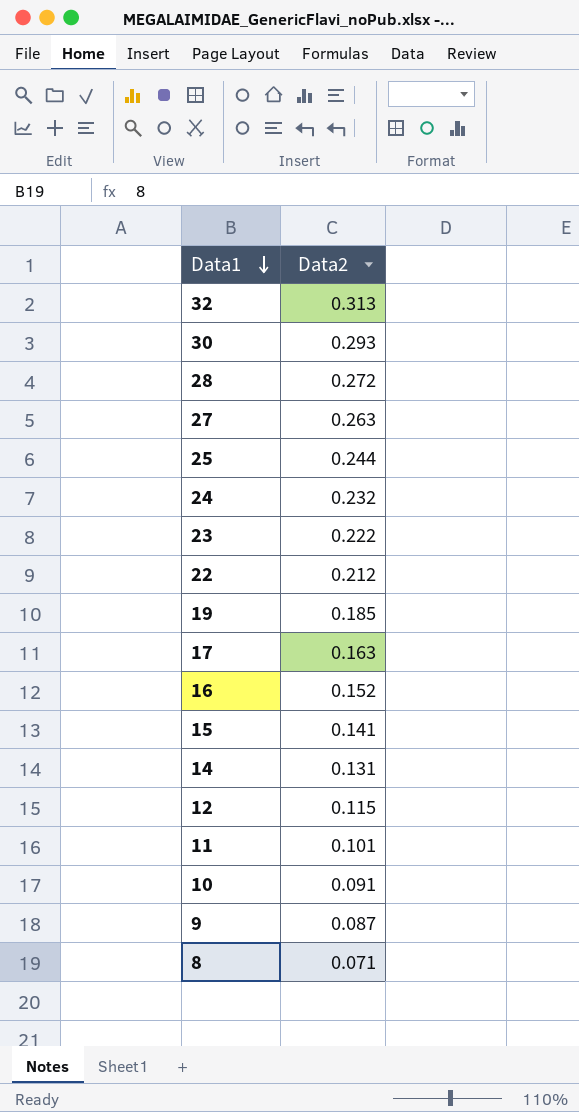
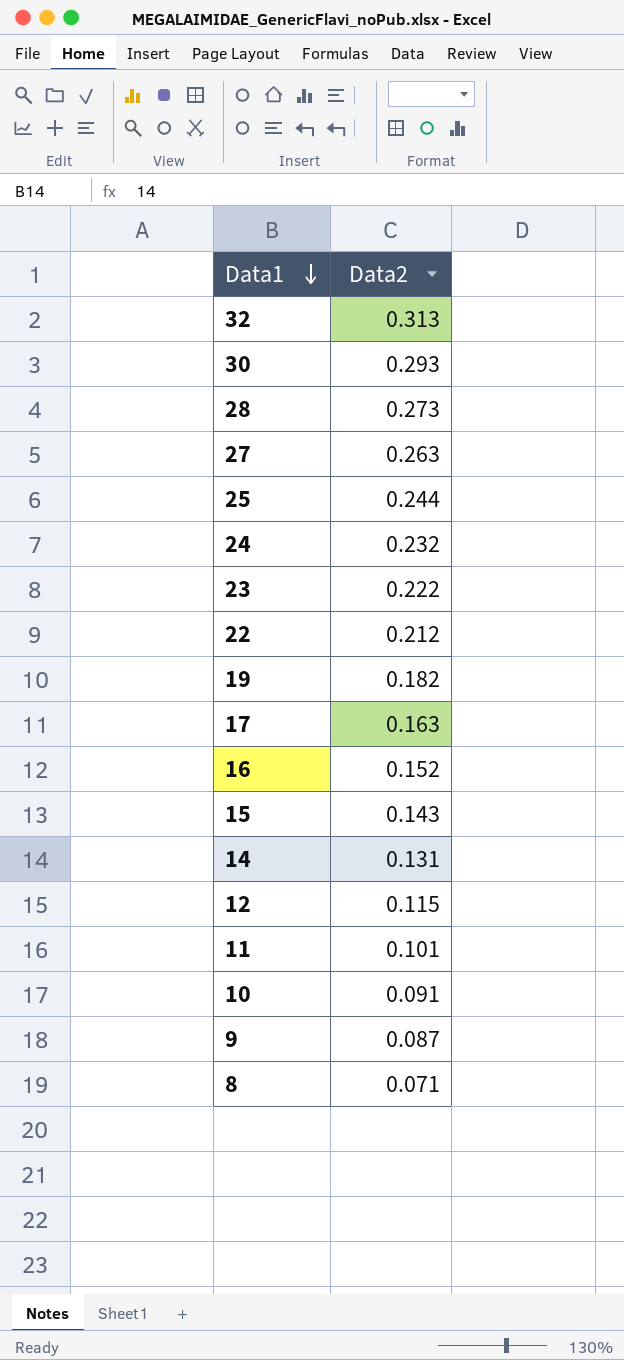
28 | Data2: 0.272 -> 0.273
19 | Data2: 0.185 -> 0.182
15 | Data2: 0.141 -> 0.143

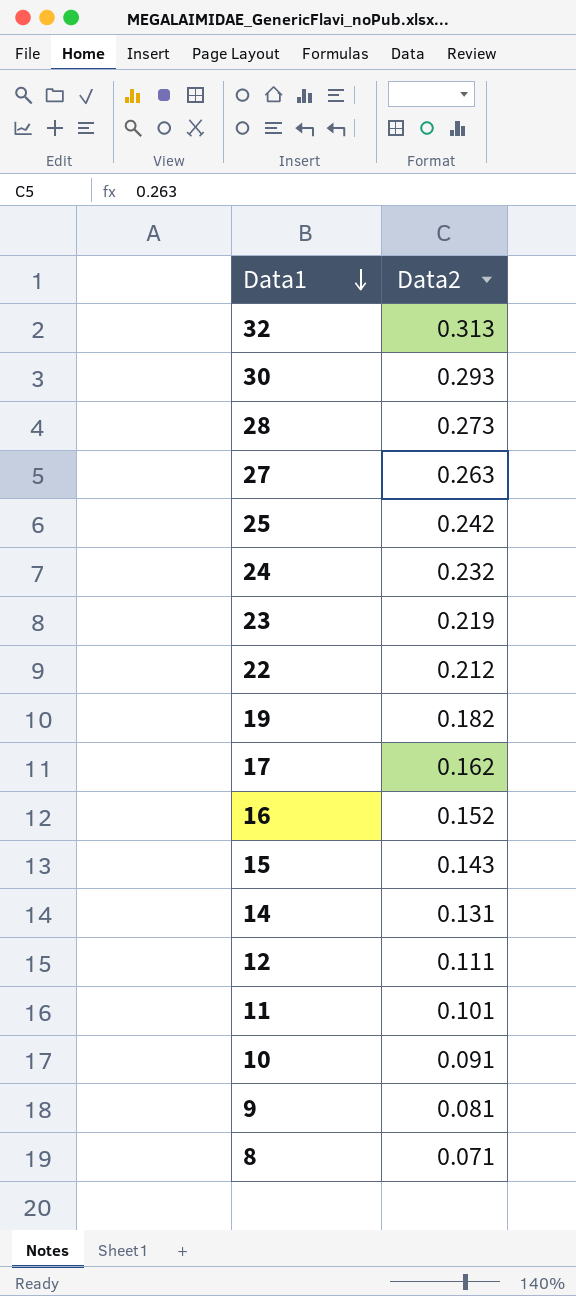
25 | Data2: 0.244 -> 0.242
23 | Data2: 0.222 -> 0.219
17 | Data2: 0.163 -> 0.162
12 | Data2: 0.115 -> 0.111
9 | Data2: 0.087 -> 0.081

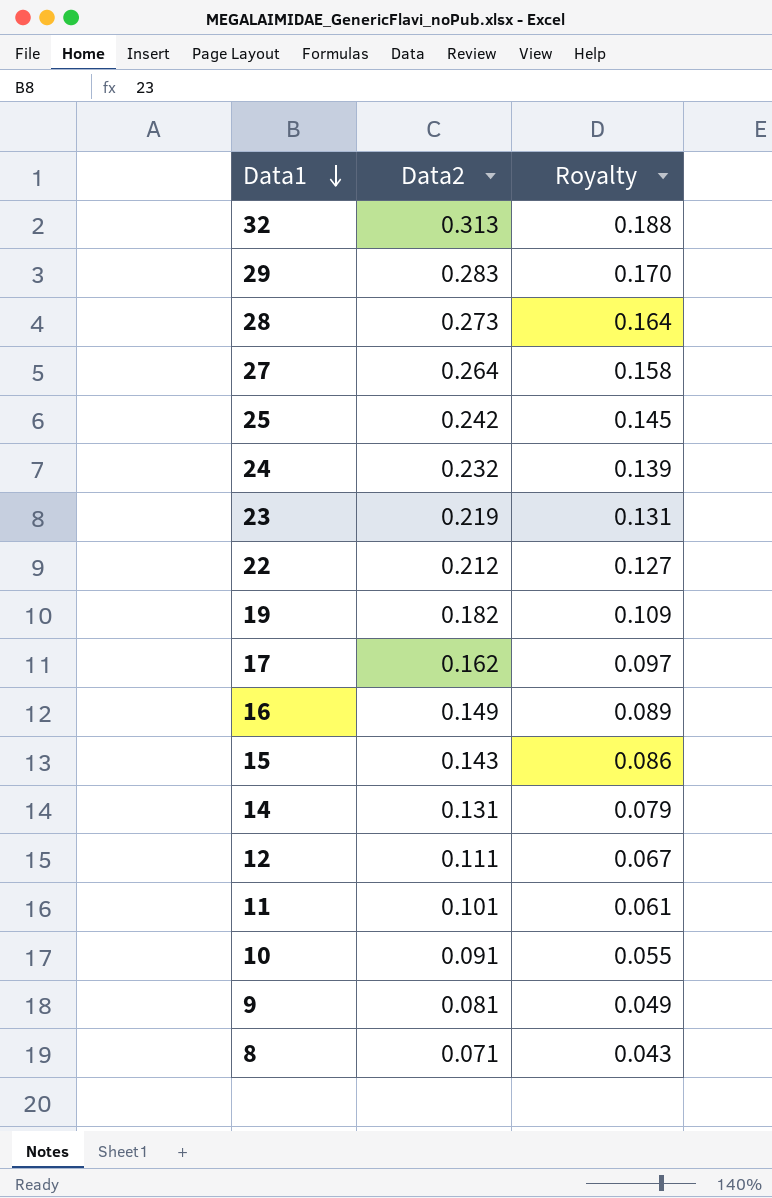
column Royalty | formula: none -> [Data2] * 0.6
row 30: 0.293 -> none
row 29: none -> 0.283 | 0.170
27 | Data2: 0.263 -> 0.264
16 | Data2: 0.152 -> 0.149

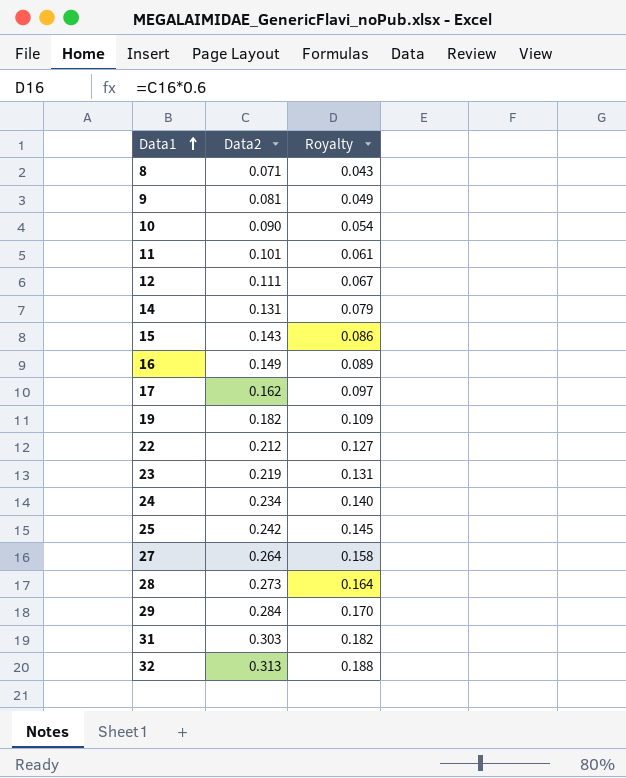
row order: Data1 descending -> Data1 ascending
10 | Data2: 0.091 -> 0.090
10 | Royalty: 0.055 -> 0.054
24 | Data2: 0.232 -> 0.234
24 | Royalty: 0.139 -> 0.140
29 | Data2: 0.283 -> 0.284
row 31: none -> 0.303 | 0.182

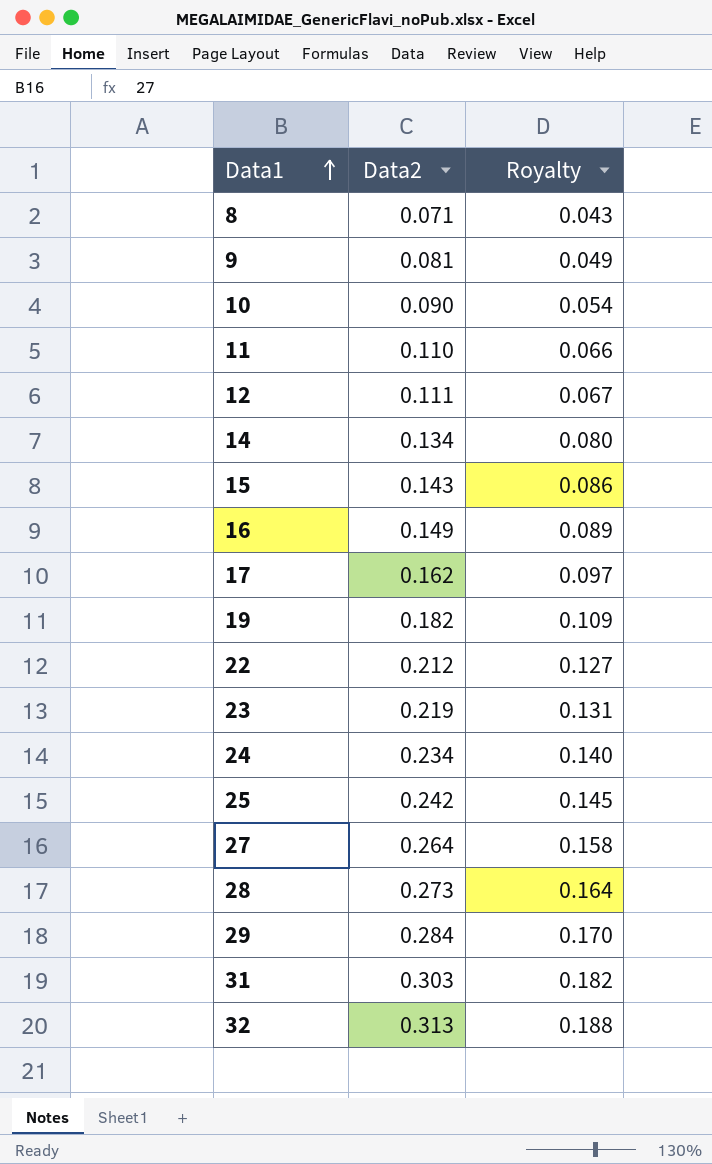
11 | Data2: 0.101 -> 0.110
11 | Royalty: 0.061 -> 0.066
14 | Data2: 0.131 -> 0.134
14 | Royalty: 0.079 -> 0.080

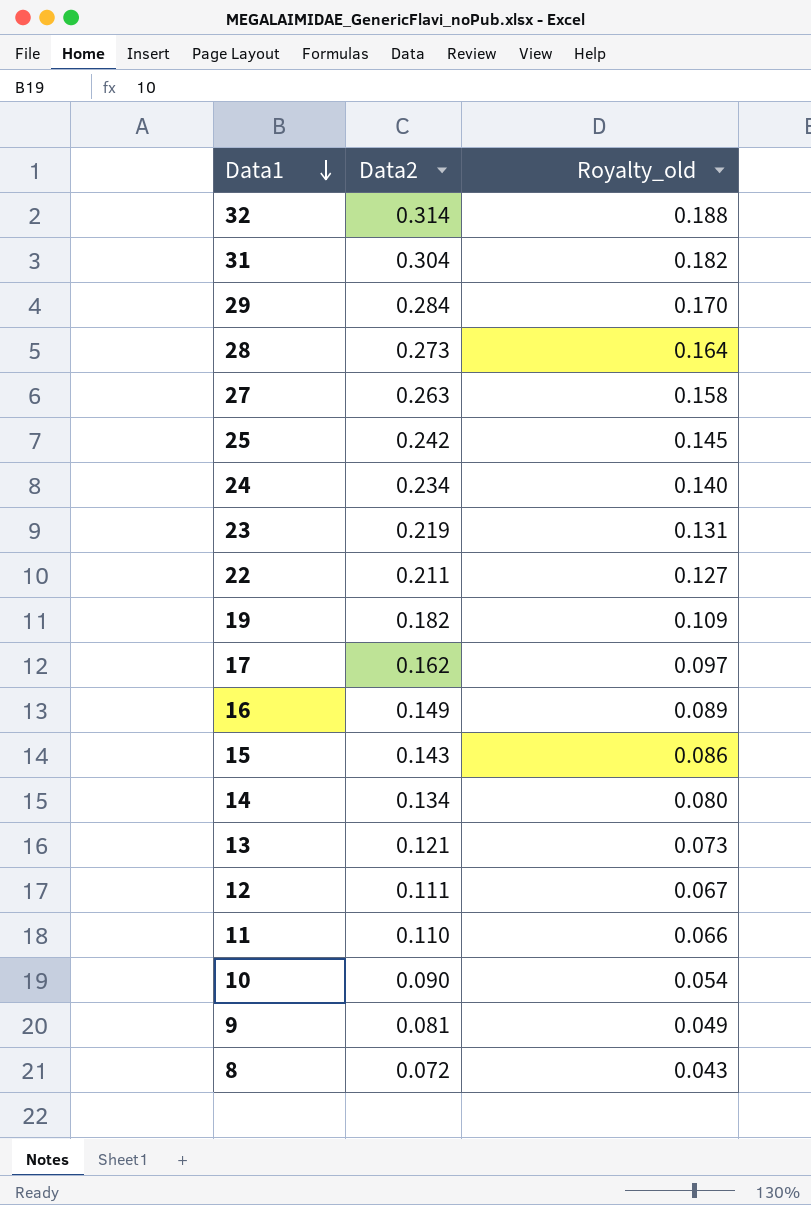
row order: Data1 ascending -> Data1 descending
column name: Royalty -> Royalty_old
32 | Data2: 0.313 -> 0.314
31 | Data2: 0.303 -> 0.304
27 | Data2: 0.264 -> 0.263
22 | Data2: 0.212 -> 0.211
row 13: none -> 0.121 | 0.073
8 | Data2: 0.071 -> 0.072

